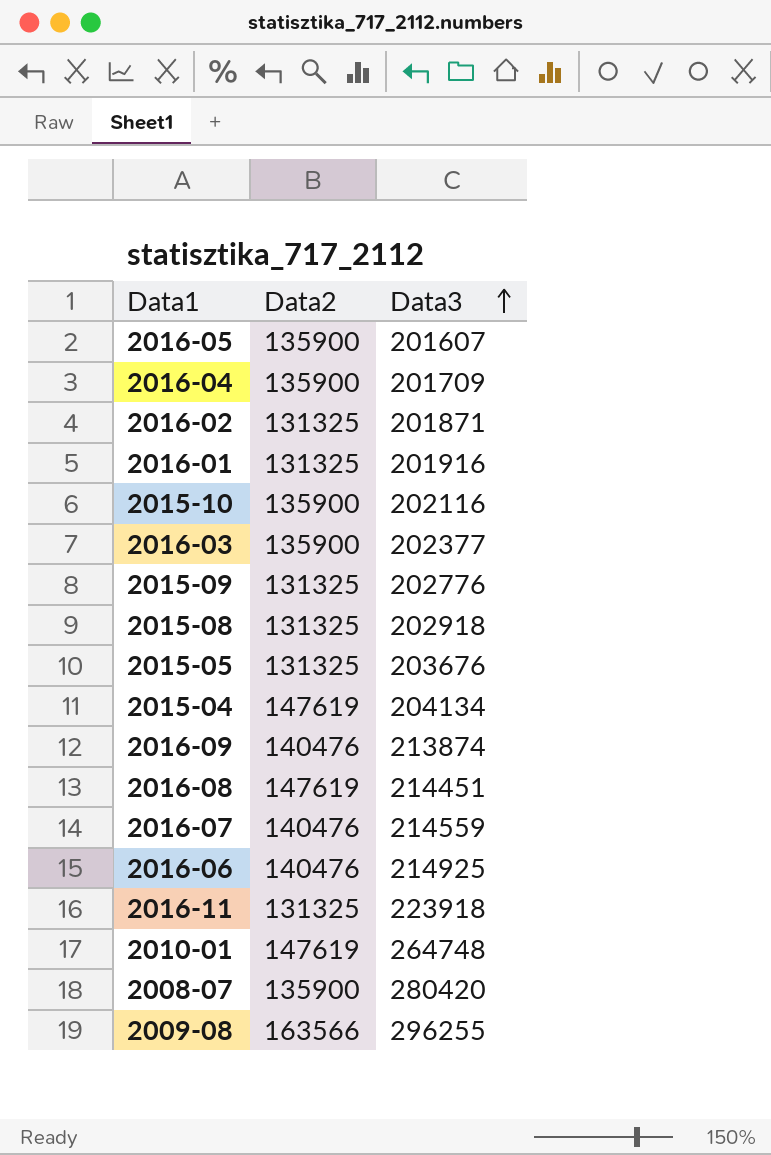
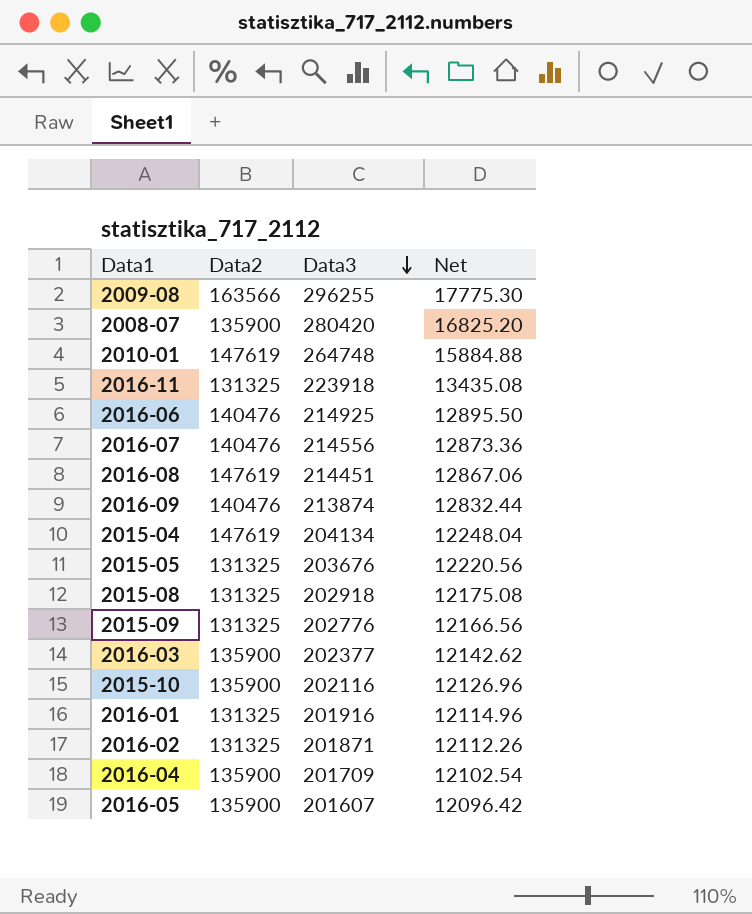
row order: Data3 ascending -> Data3 descending
column Net | formula: none -> [Data3] * 0.06
2016-07 | Data3: 214559 -> 214556

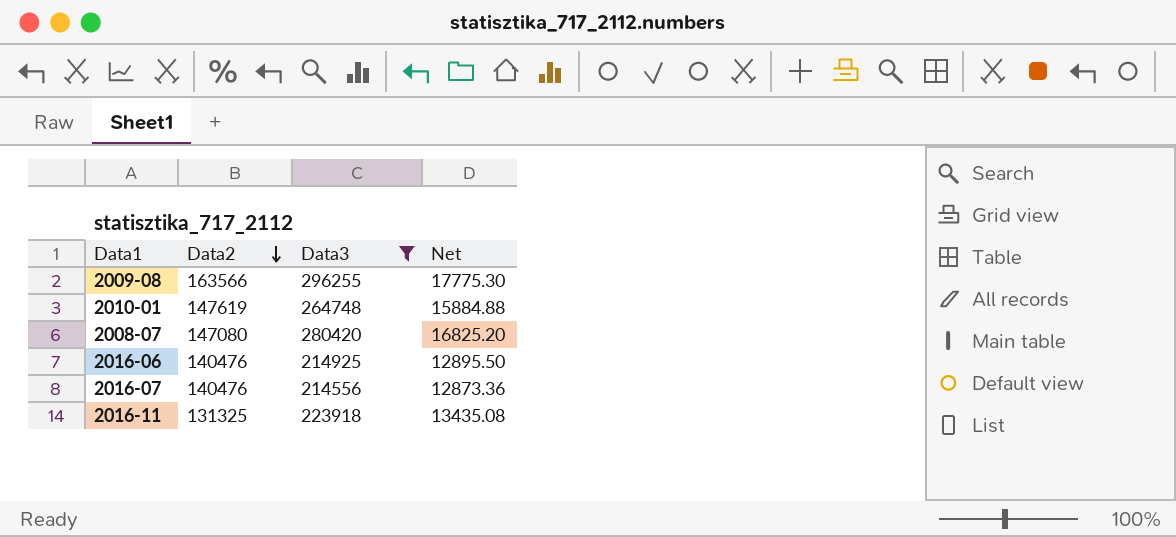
filter: none -> Data3 >= 214556
row order: Data3 descending -> Data2 descending
2008-07 | Data2: 135900 -> 147080

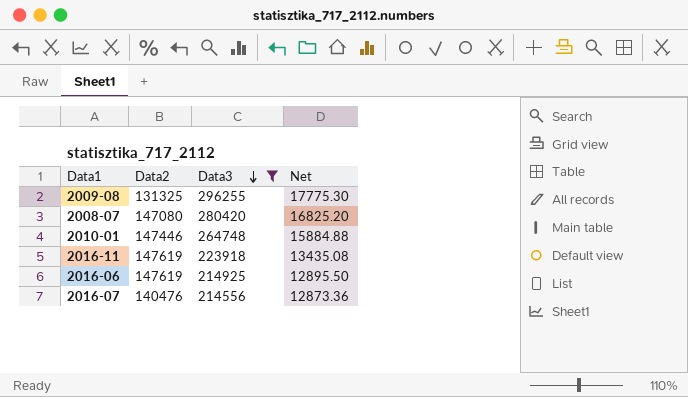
row order: Data2 descending -> Data3 descending
2009-08 | Data2: 163566 -> 131325
2010-01 | Data2: 147619 -> 147446
2016-11 | Data2: 131325 -> 147619
2016-06 | Data2: 140476 -> 147619

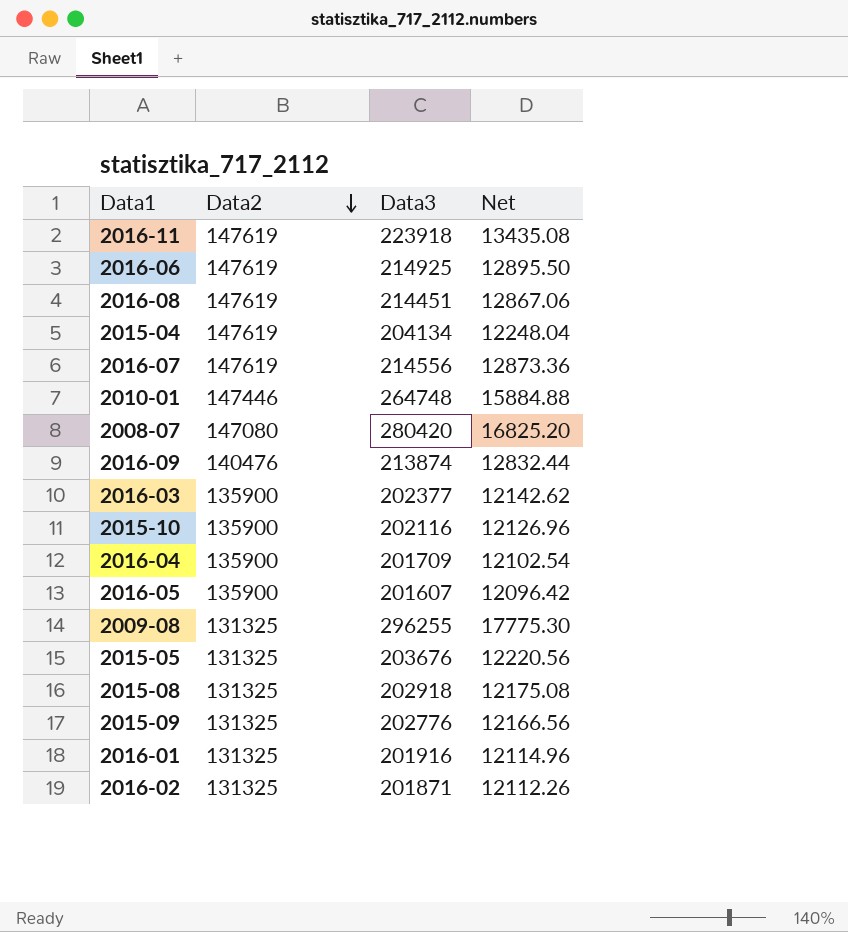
filter: Data3 >= 214556 -> none
row order: Data3 descending -> Data2 descending
2016-07 | Data2: 140476 -> 147619

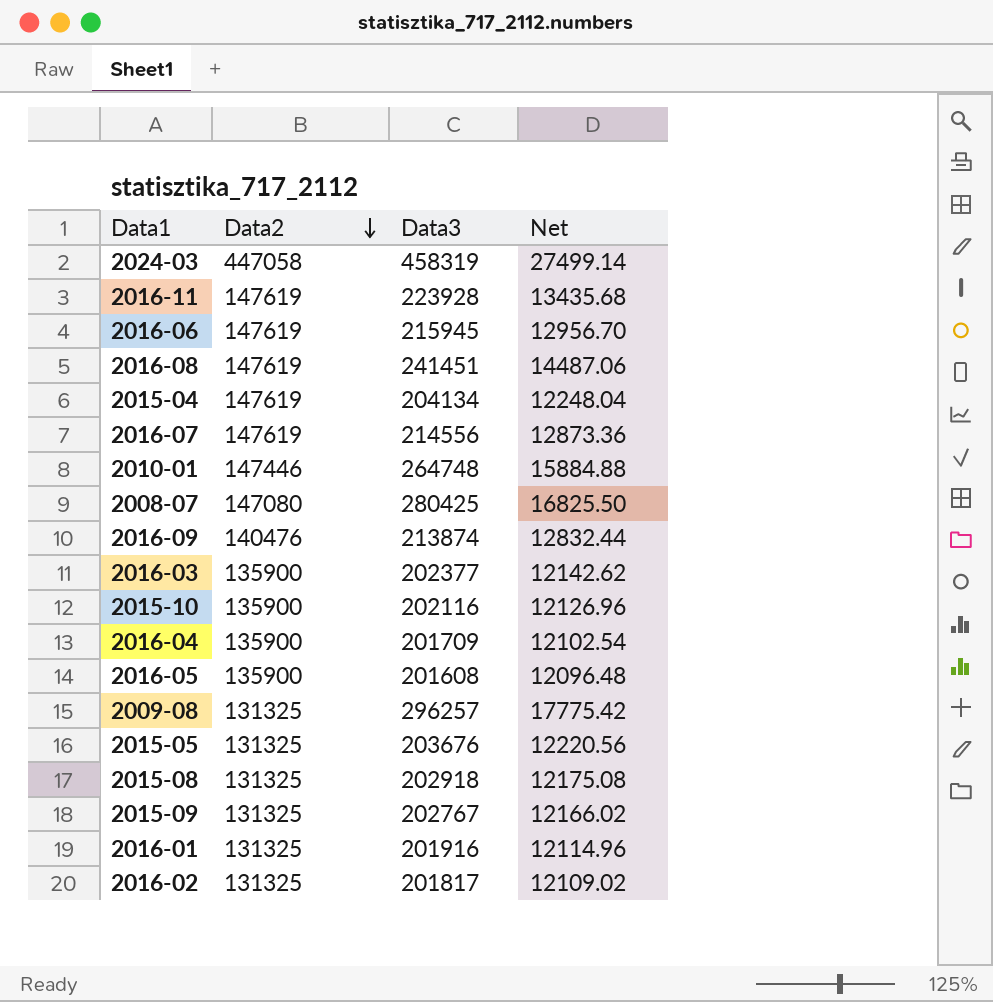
row 2024-03: none -> 447058 | 458319 | 27499.14
2016-11 | Data3: 223918 -> 223928
2016-11 | Net: 13435.08 -> 13435.68
2016-06 | Data3: 214925 -> 215945
2016-06 | Net: 12895.50 -> 12956.70
2016-08 | Data3: 214451 -> 241451
2016-08 | Net: 12867.06 -> 14487.06
2008-07 | Data3: 280420 -> 280425
2008-07 | Net: 16825.20 -> 16825.50
2016-05 | Data3: 201607 -> 201608
2016-05 | Net: 12096.42 -> 12096.48
2009-08 | Data3: 296255 -> 296257
2009-08 | Net: 17775.30 -> 17775.42
2015-09 | Data3: 202776 -> 202767
2015-09 | Net: 12166.56 -> 12166.02
2016-02 | Data3: 201871 -> 201817
2016-02 | Net: 12112.26 -> 12109.02

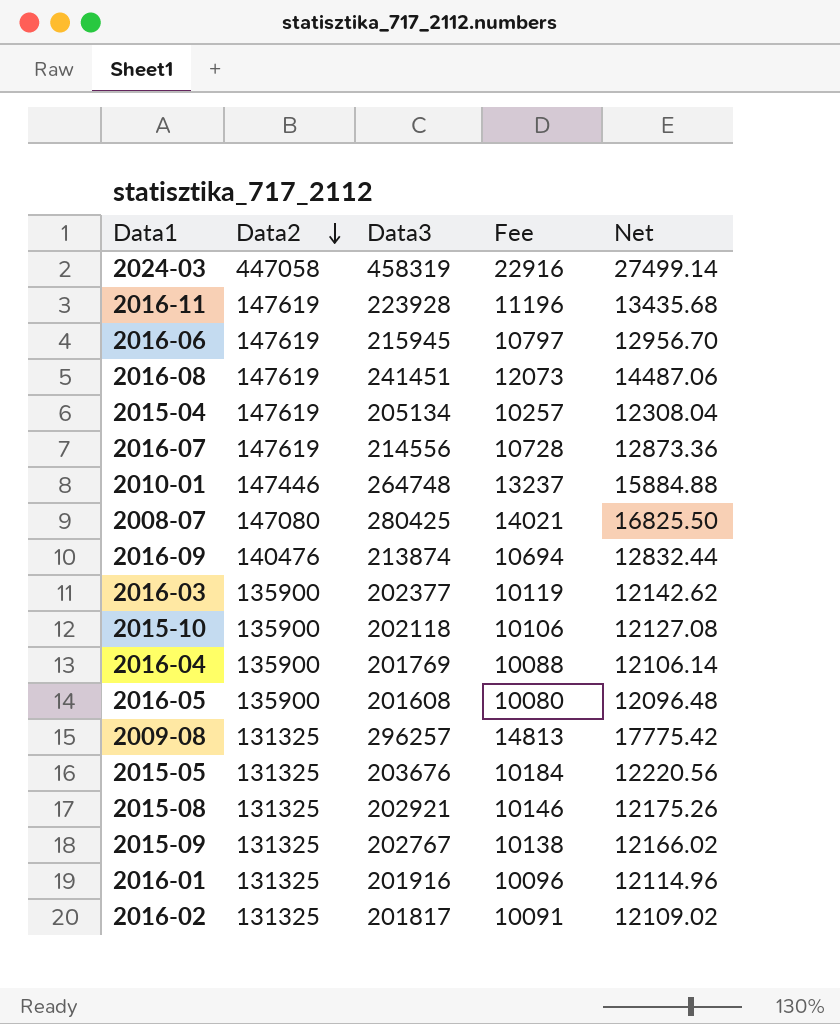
column Fee | formula: none -> [Data3] * 0.05
2015-04 | Data3: 204134 -> 205134
2015-04 | Net: 12248.04 -> 12308.04
2015-10 | Data3: 202116 -> 202118
2015-10 | Net: 12126.96 -> 12127.08
2016-04 | Data3: 201709 -> 201769
2016-04 | Net: 12102.54 -> 12106.14
2015-08 | Data3: 202918 -> 202921
2015-08 | Net: 12175.08 -> 12175.26

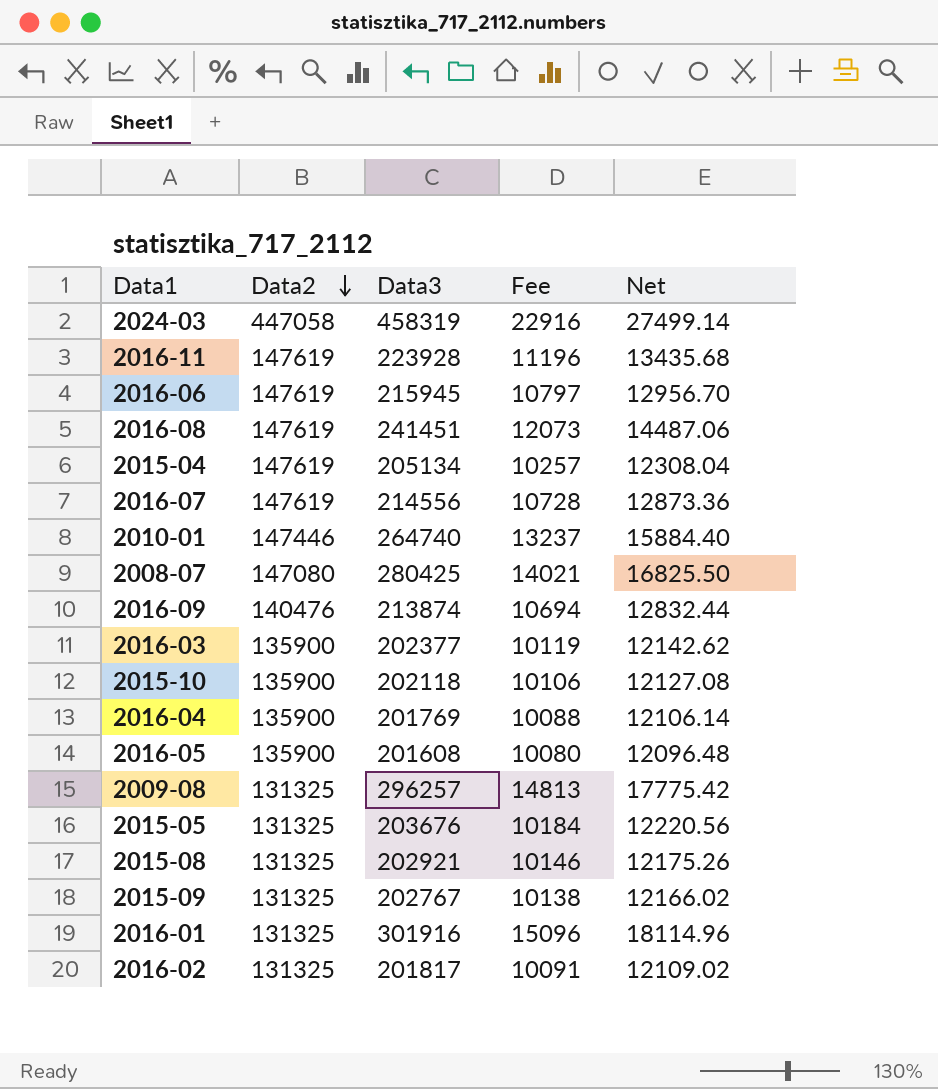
2010-01 | Data3: 264748 -> 264740
2010-01 | Net: 15884.88 -> 15884.40
2016-01 | Data3: 201916 -> 301916
2016-01 | Fee: 10096 -> 15096
2016-01 | Net: 12114.96 -> 18114.96

